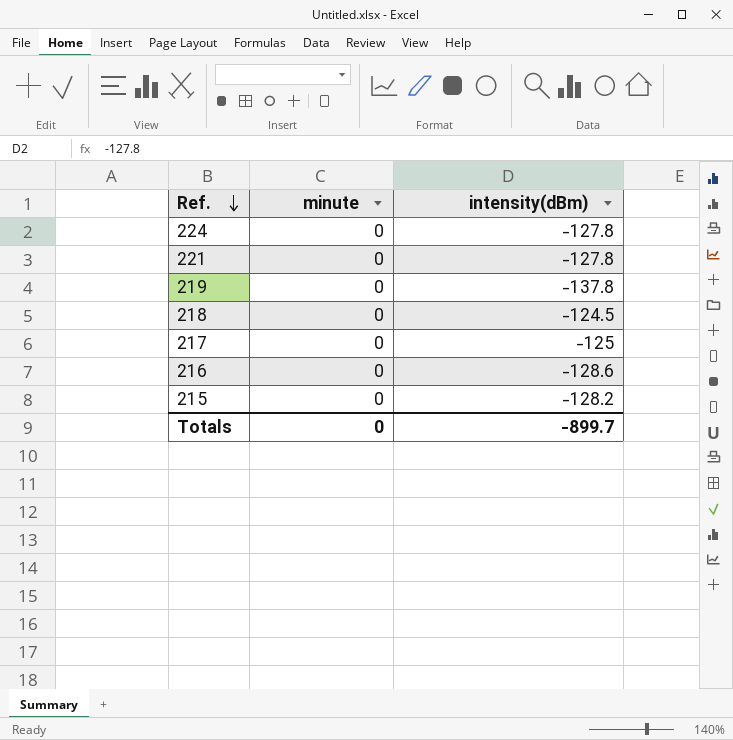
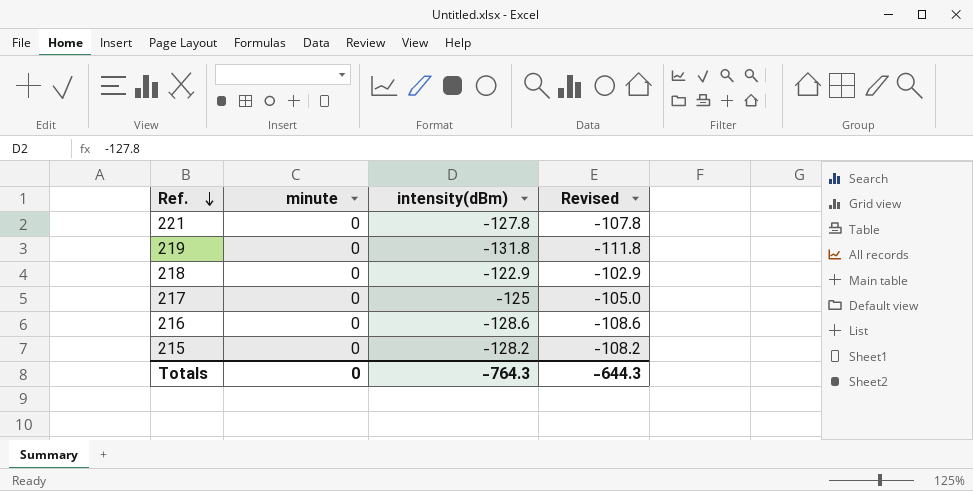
column Revised | formula: none -> [intensity(dBm)] + 20
row 224: 0 | -127.8 -> none
219 | intensity(dBm): -137.8 -> -131.8
218 | intensity(dBm): -124.5 -> -122.9
Totals | intensity(dBm): -899.7 -> -764.3

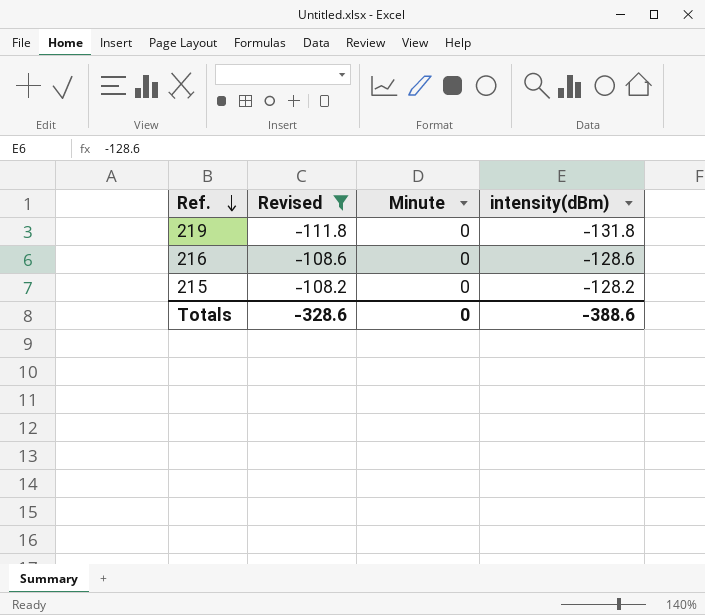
filter: none -> Revised <= -108.2
column Revised | position: 4 -> 2
column name: minute -> Minute
Totals | Revised: -644.3 -> -328.6
Totals | intensity(dBm): -764.3 -> -388.6

